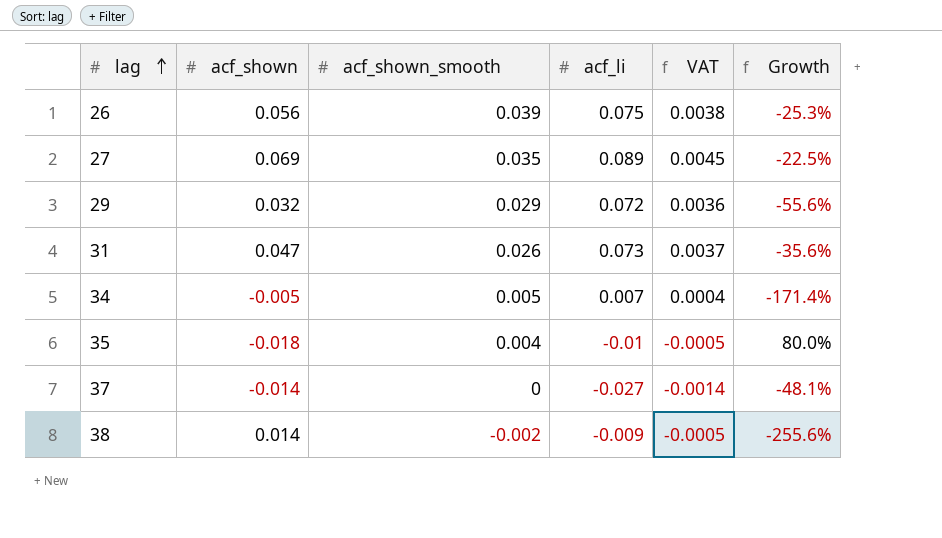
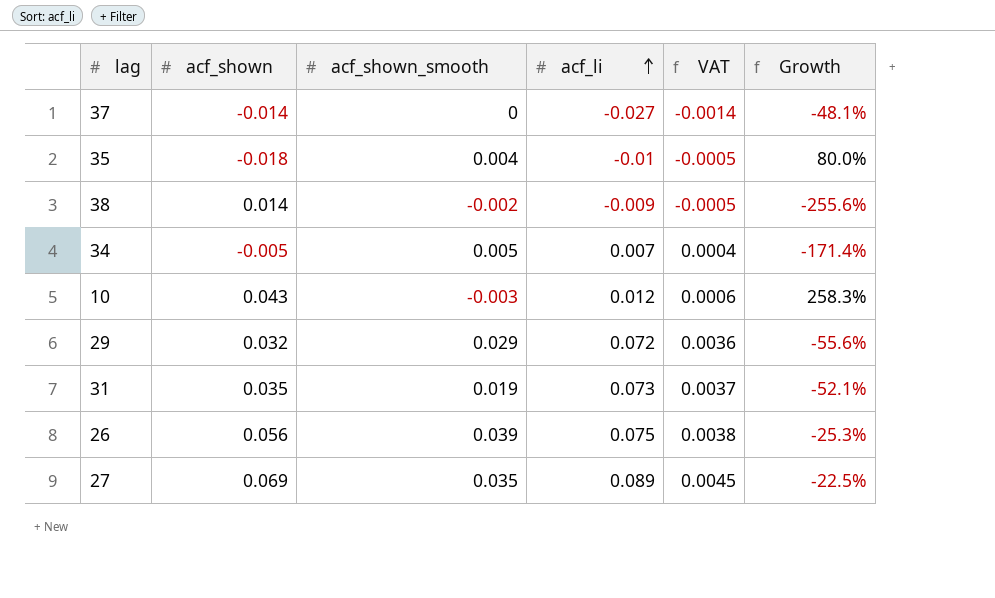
row order: lag ascending -> acf_li ascending
row 10: none -> 0.043 | -0.003 | 0.012 | 0.0006 | 258.3%
31 | acf_shown: 0.047 -> 0.035
31 | acf_shown_smooth: 0.026 -> 0.019
31 | Growth: -35.6% -> -52.1%

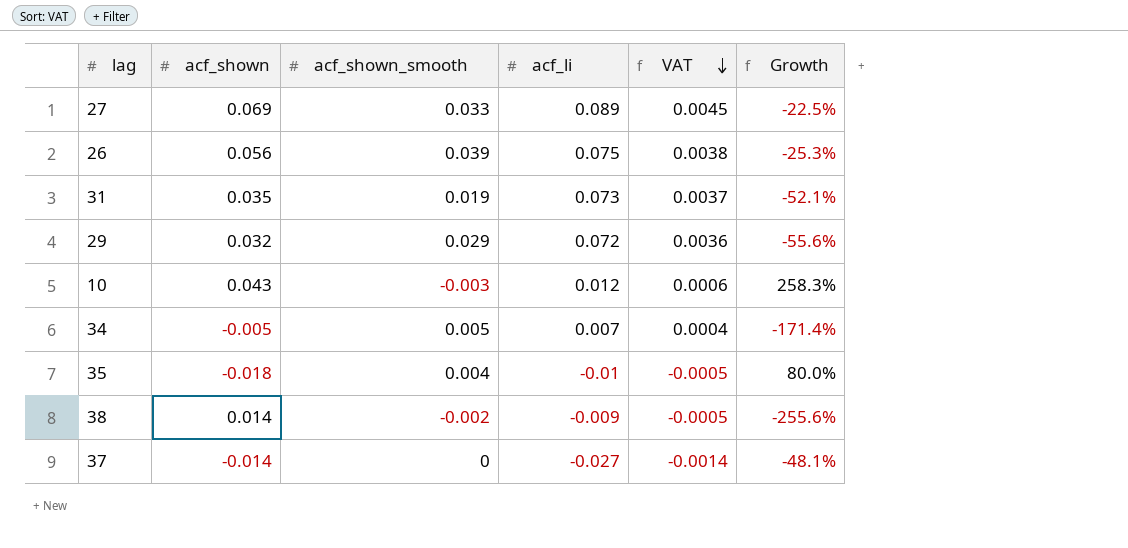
row order: acf_li ascending -> VAT descending
27 | acf_shown_smooth: 0.035 -> 0.033

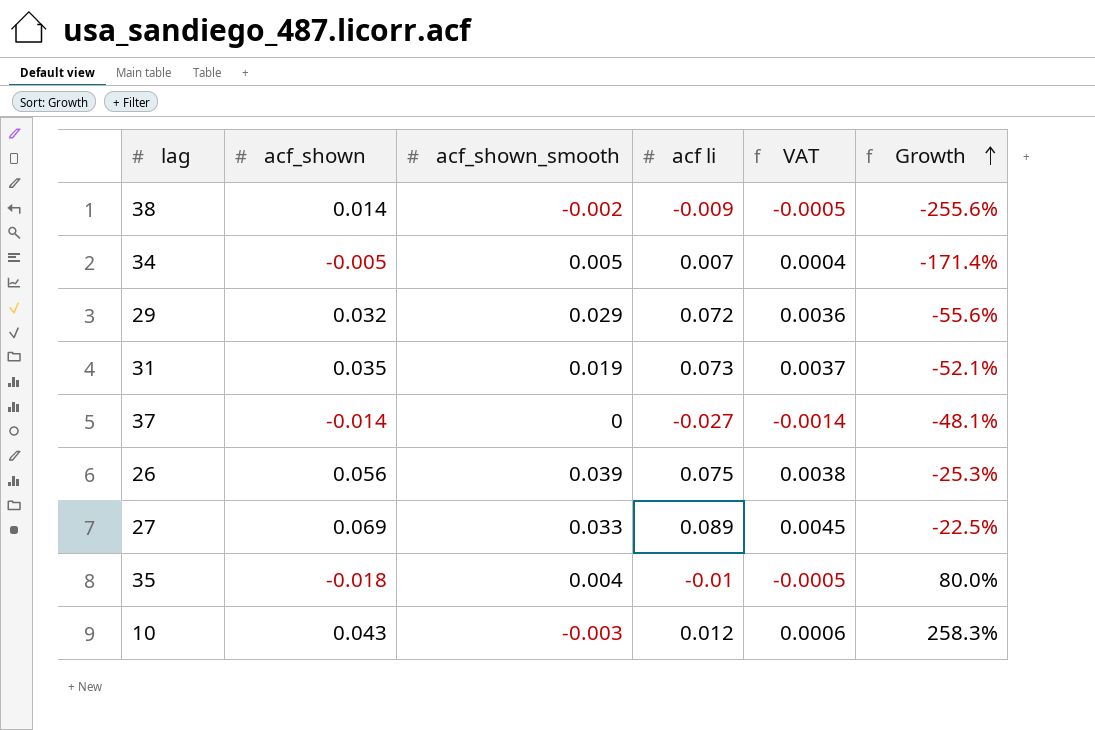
row order: VAT descending -> Growth ascending
column name: acf_li -> acf li

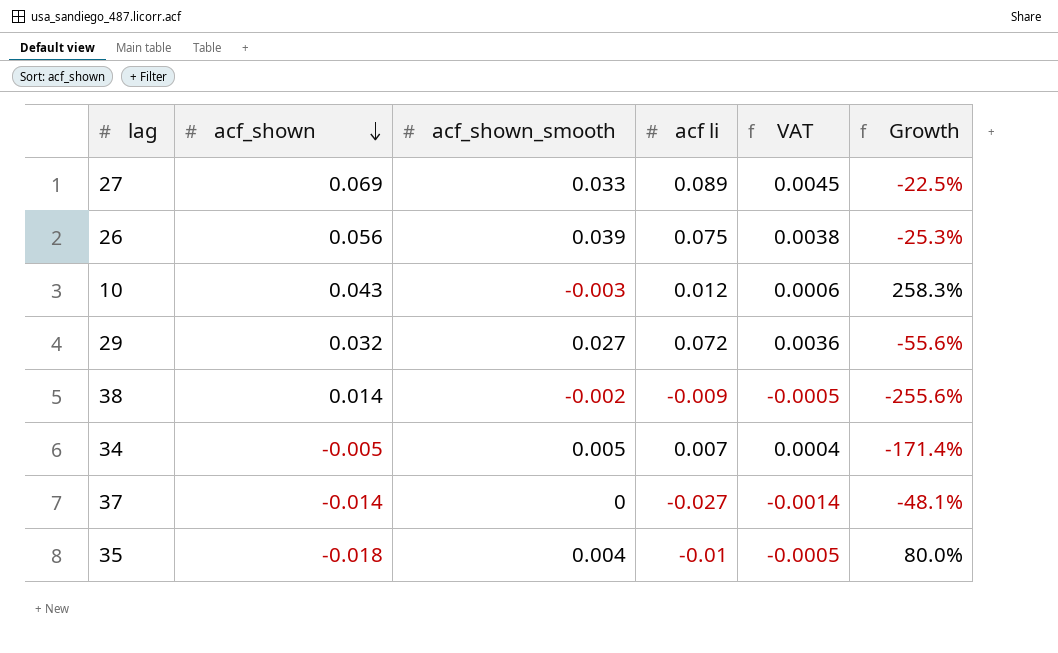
row order: Growth ascending -> acf_shown descending
row 31: 0.035 | 0.019 | 0.073 | 0.0037 | -52.1% -> none
29 | acf_shown_smooth: 0.029 -> 0.027

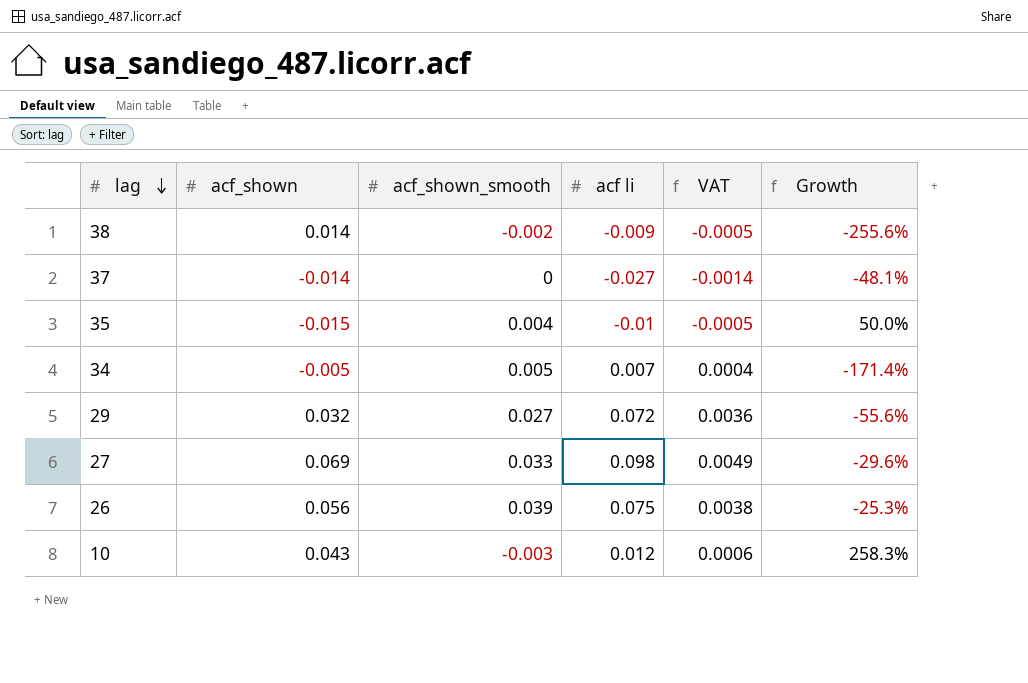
row order: acf_shown descending -> lag descending
35 | acf_shown: -0.018 -> -0.015
35 | Growth: 80.0% -> 50.0%
27 | acf li: 0.089 -> 0.098
27 | VAT: 0.0045 -> 0.0049
27 | Growth: -22.5% -> -29.6%

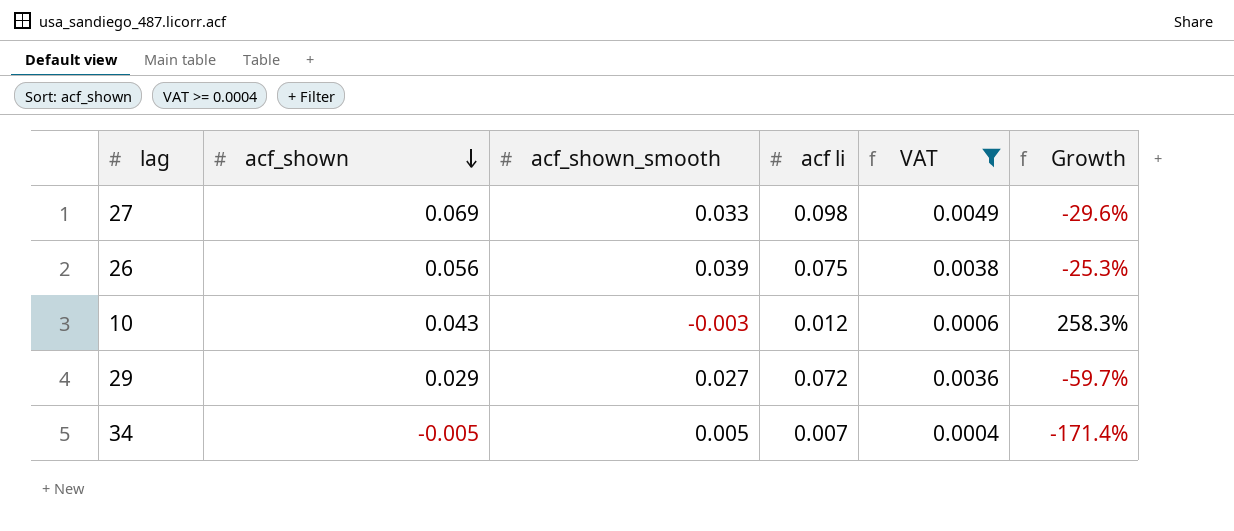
filter: none -> VAT >= 0.0004
row order: lag descending -> acf_shown descending
29 | acf_shown: 0.032 -> 0.029
29 | Growth: -55.6% -> -59.7%

